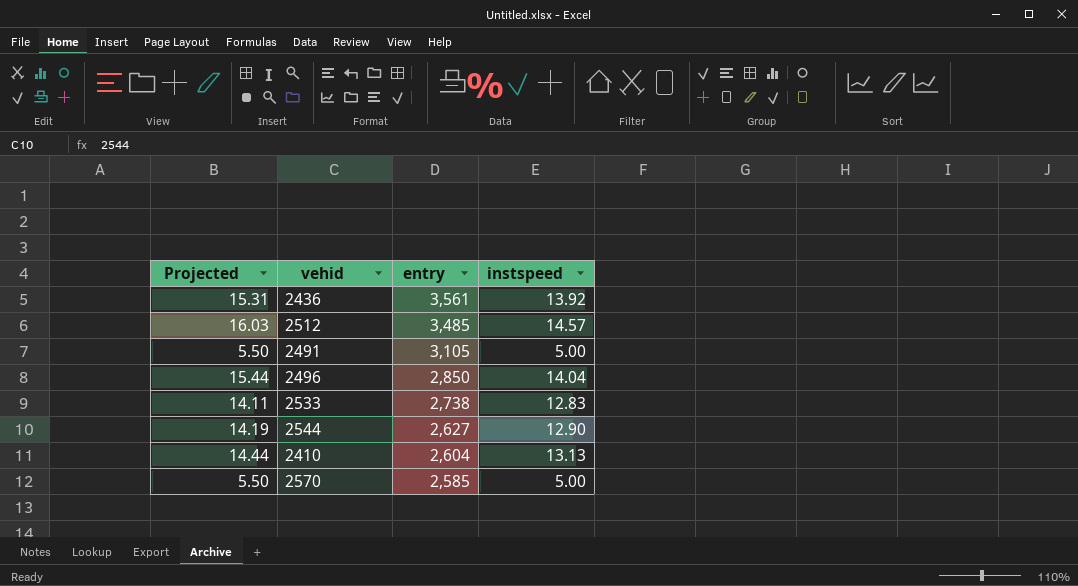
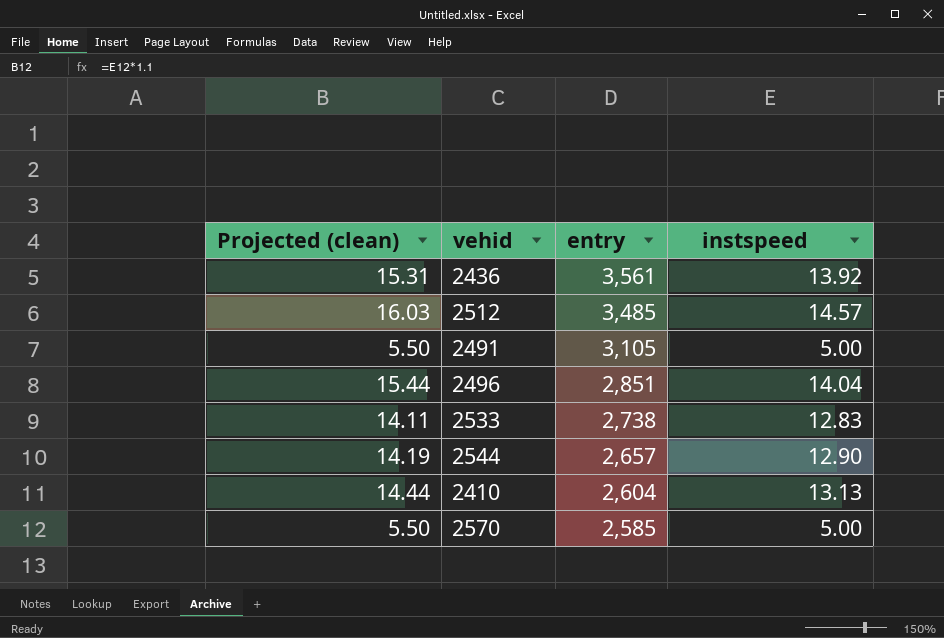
column name: Projected -> Projected (clean)
2496 | entry: 2,850 -> 2,851
2544 | entry: 2,627 -> 2,657

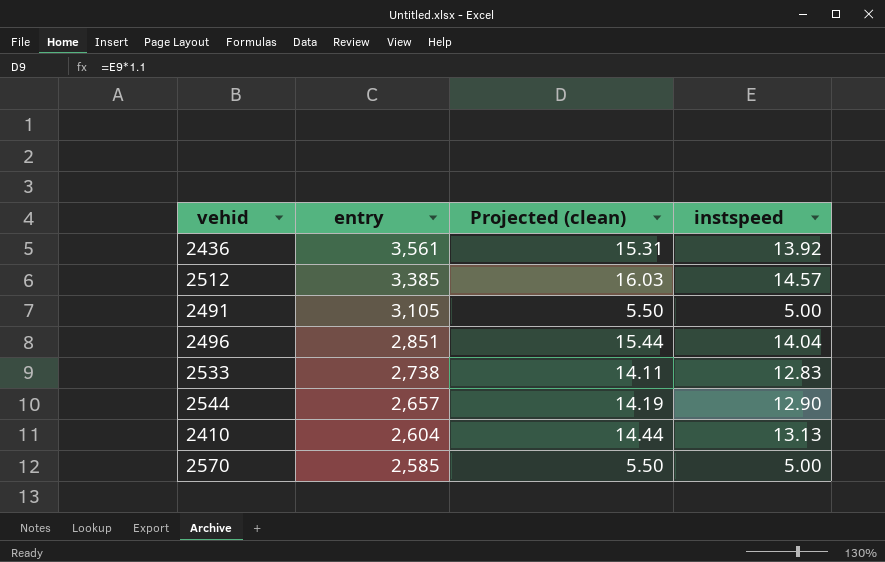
column Projected (clean) | position: 1 -> 3
2512 | entry: 3,485 -> 3,385

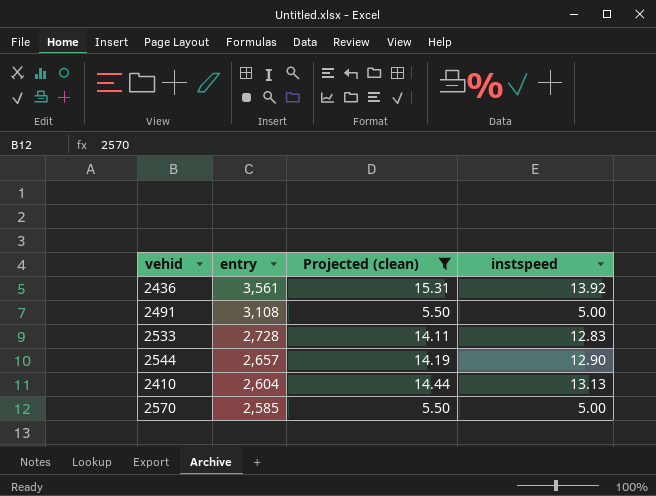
filter: none -> Projected (clean) <= 15.31
2491 | entry: 3,105 -> 3,108
2533 | entry: 2,738 -> 2,728

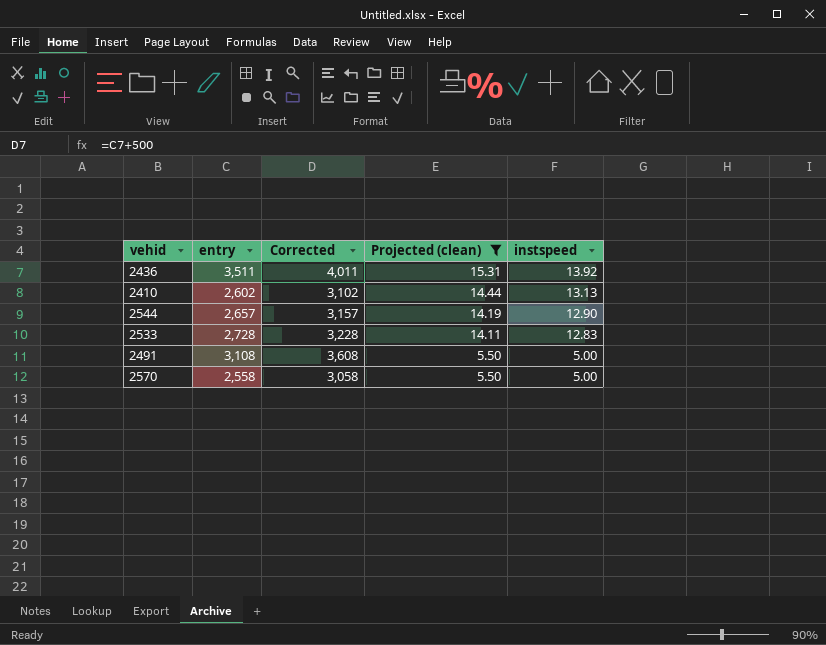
row order: entry descending -> Projected (clean) descending
column Corrected | formula: none -> [entry] + 500
2436 | entry: 3,561 -> 3,511
2410 | entry: 2,604 -> 2,602
2570 | entry: 2,585 -> 2,558

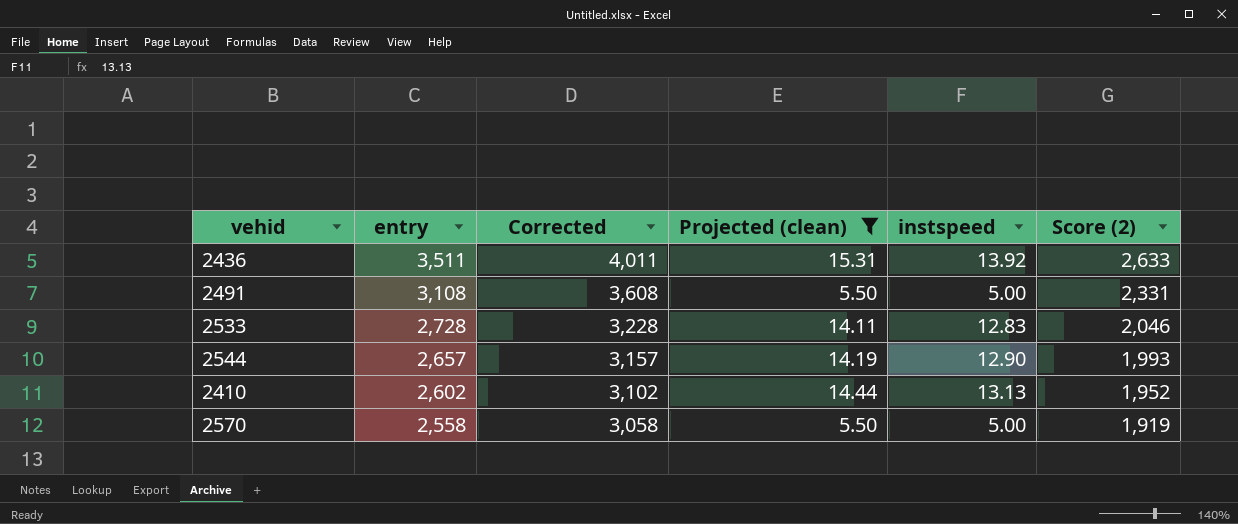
row order: Projected (clean) descending -> entry descending
column Score (2) | formula: none -> [entry] * 0.75

